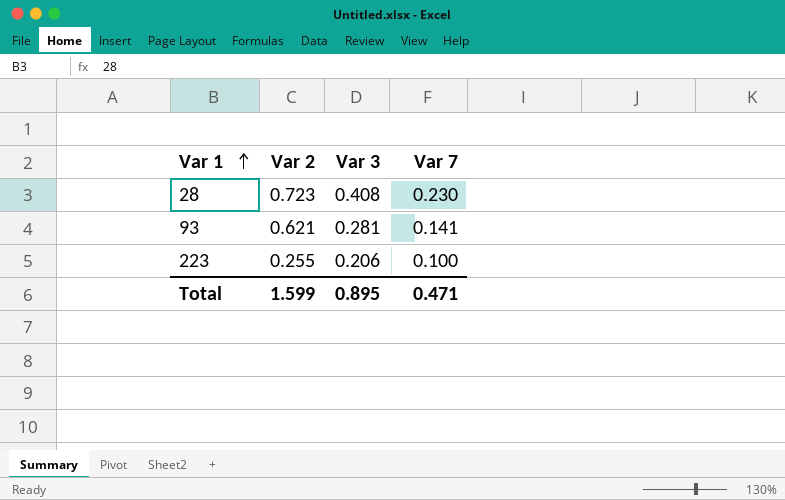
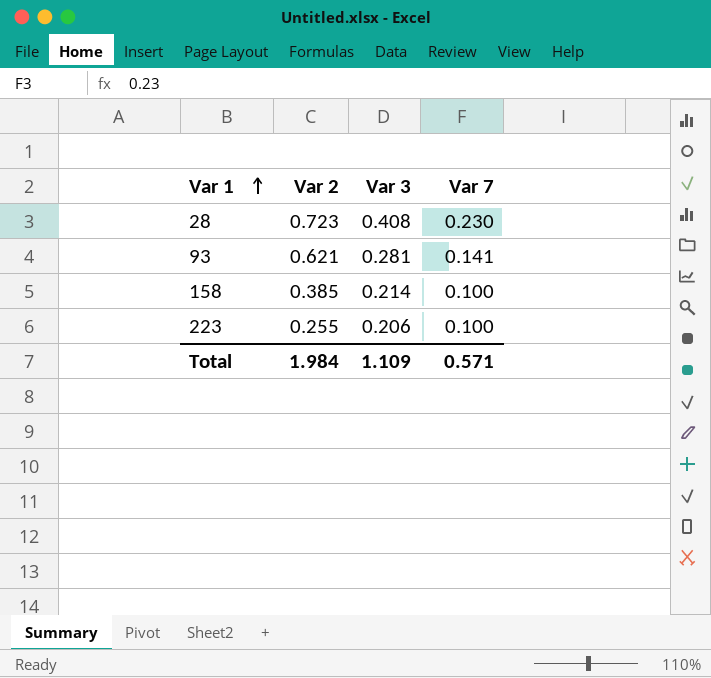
row 158: none -> 0.385 | 0.214 | 0.100
Total | Var 2: 1.599 -> 1.984
Total | Var 3: 0.895 -> 1.109
Total | Var 7: 0.471 -> 0.571

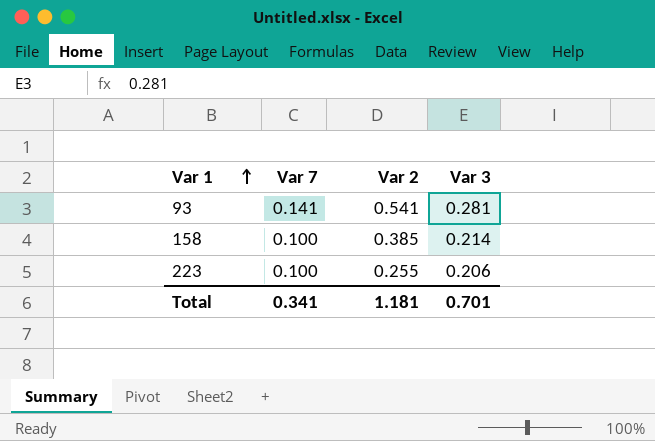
column Var 7 | position: 4 -> 2
row 28: 0.723 | 0.408 | 0.230 -> none
93 | Var 2: 0.621 -> 0.541
Total | Var 7: 0.571 -> 0.341
Total | Var 2: 1.984 -> 1.181
Total | Var 3: 1.109 -> 0.701

